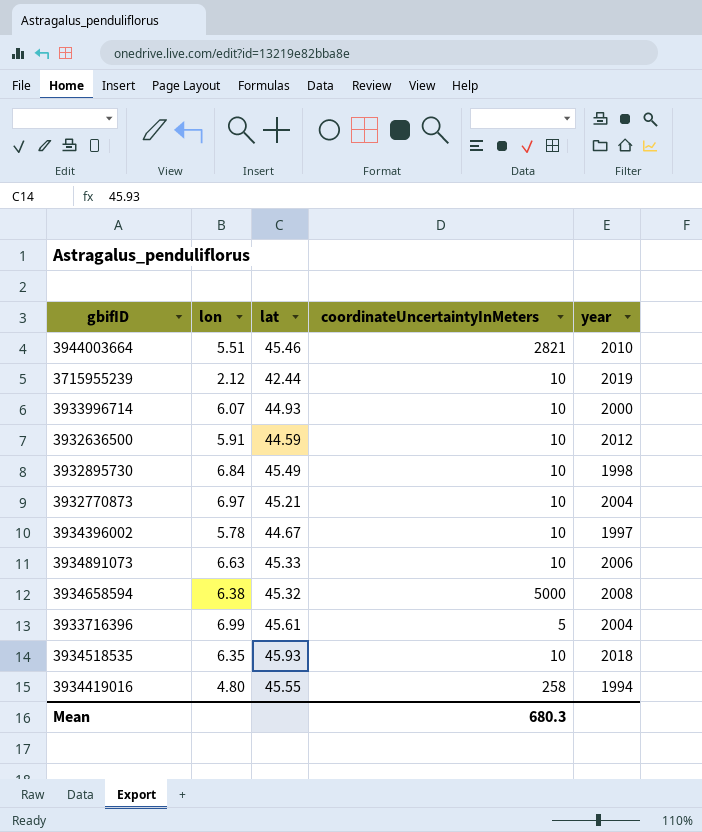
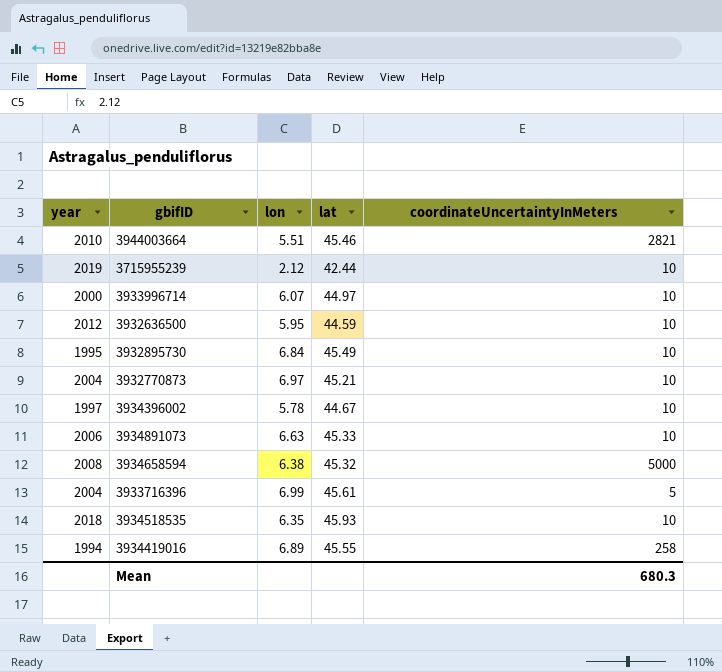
column year | position: 5 -> 1
3933996714 | lat: 44.93 -> 44.97
3932636500 | lon: 5.91 -> 5.95
3932895730 | year: 1998 -> 1995
3934419016 | lon: 4.80 -> 6.89

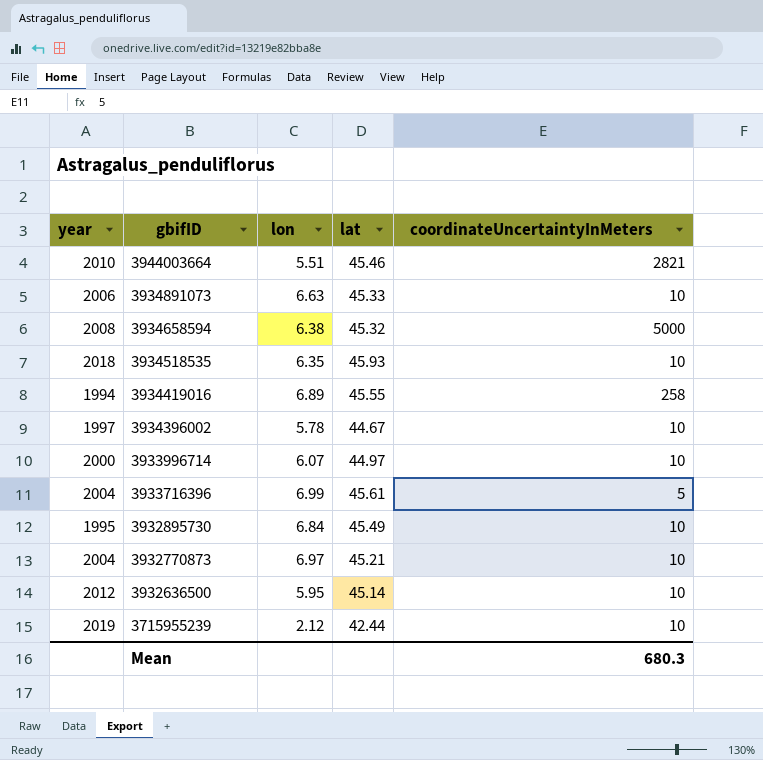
row order: none -> gbifID descending
3932636500 | lat: 44.59 -> 45.14

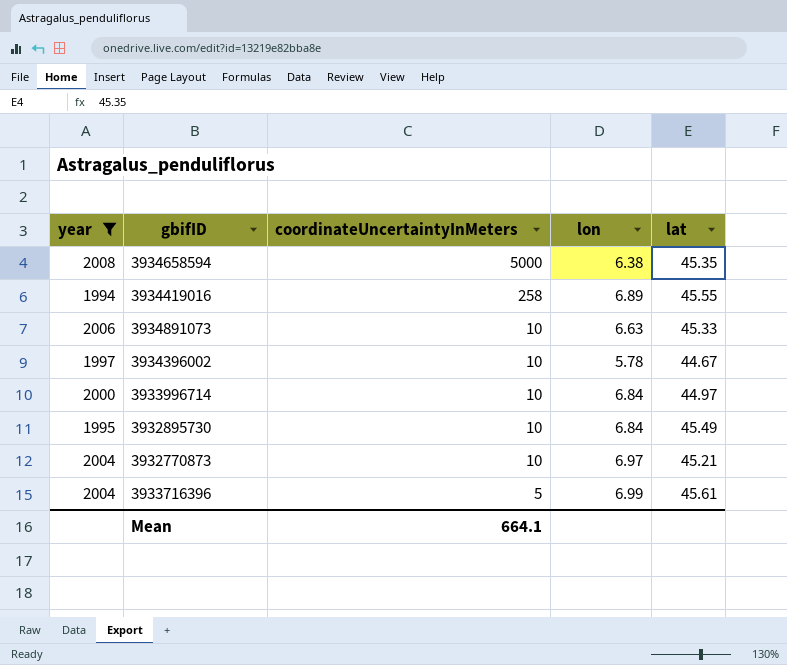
filter: none -> year <= 2008
row order: gbifID descending -> coordinateUncertaintyInMeters descending
column coordinateUncertaintyInMeters | position: 5 -> 3
3934658594 | lat: 45.32 -> 45.35
3933996714 | lon: 6.07 -> 6.84
Mean | coordinateUncertaintyInMeters: 680.3 -> 664.1

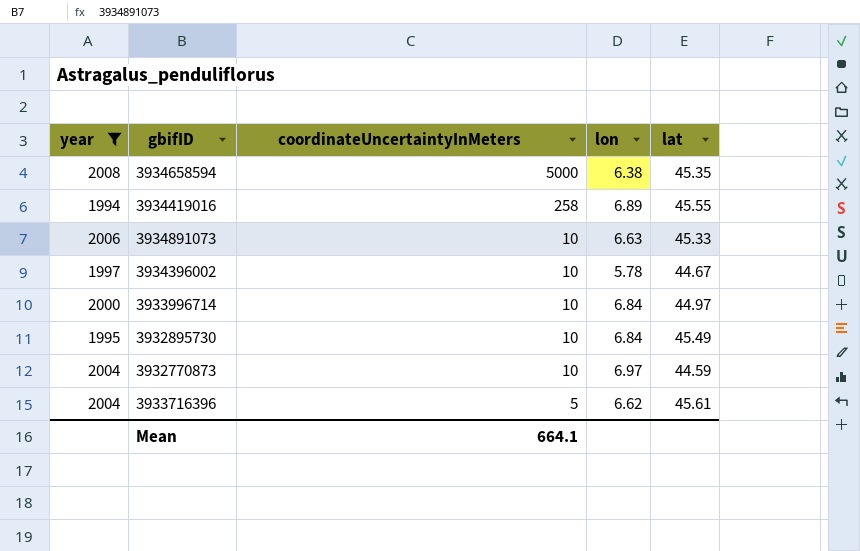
3932770873 | lat: 45.21 -> 44.59
3933716396 | lon: 6.99 -> 6.62

